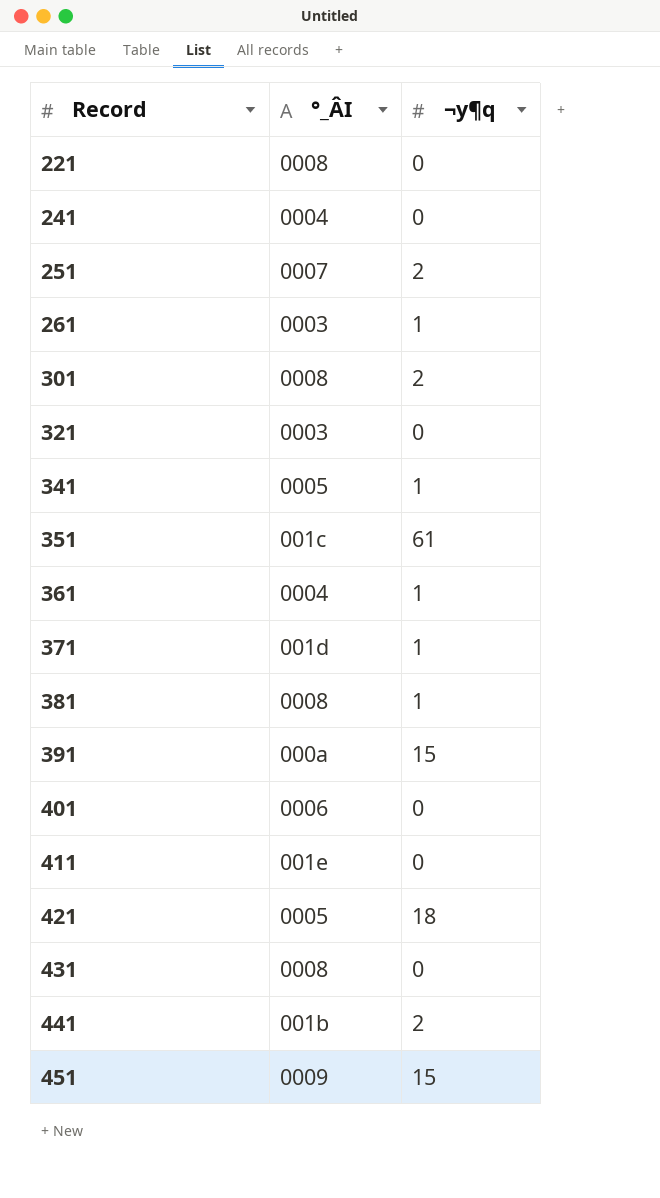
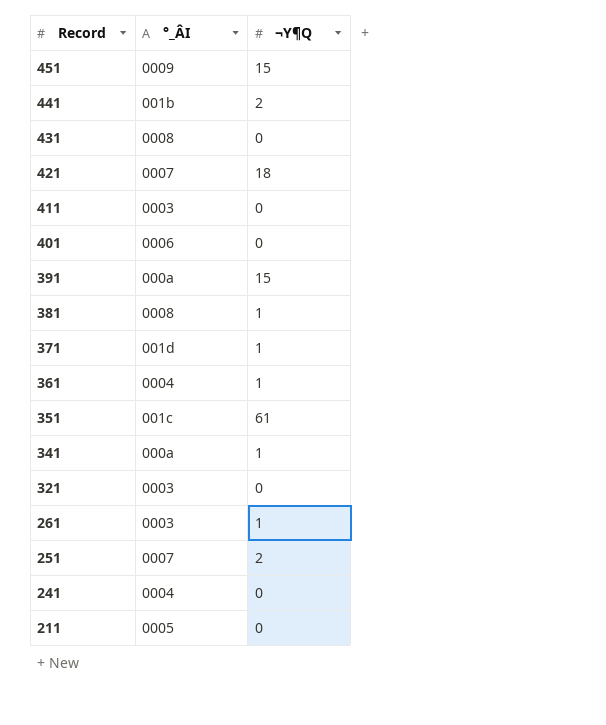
row order: Record ascending -> Record descending
column name: ¬y¶q -> ¬Y¶Q
row 221: 0008 | 0 -> none
row 301: 0008 | 2 -> none
421 | °_ÂI: 0005 -> 0007
411 | °_ÂI: 001e -> 0003
341 | °_ÂI: 0005 -> 000a
row 211: none -> 0005 | 0

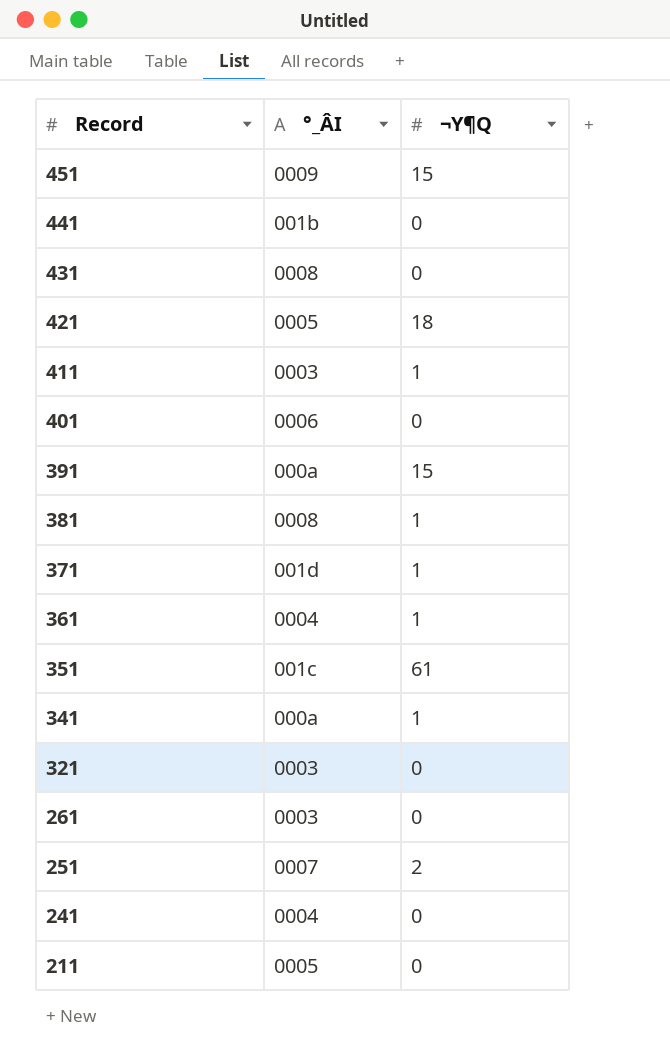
441 | ¬Y¶Q: 2 -> 0
421 | °_ÂI: 0007 -> 0005
411 | ¬Y¶Q: 0 -> 1
261 | ¬Y¶Q: 1 -> 0

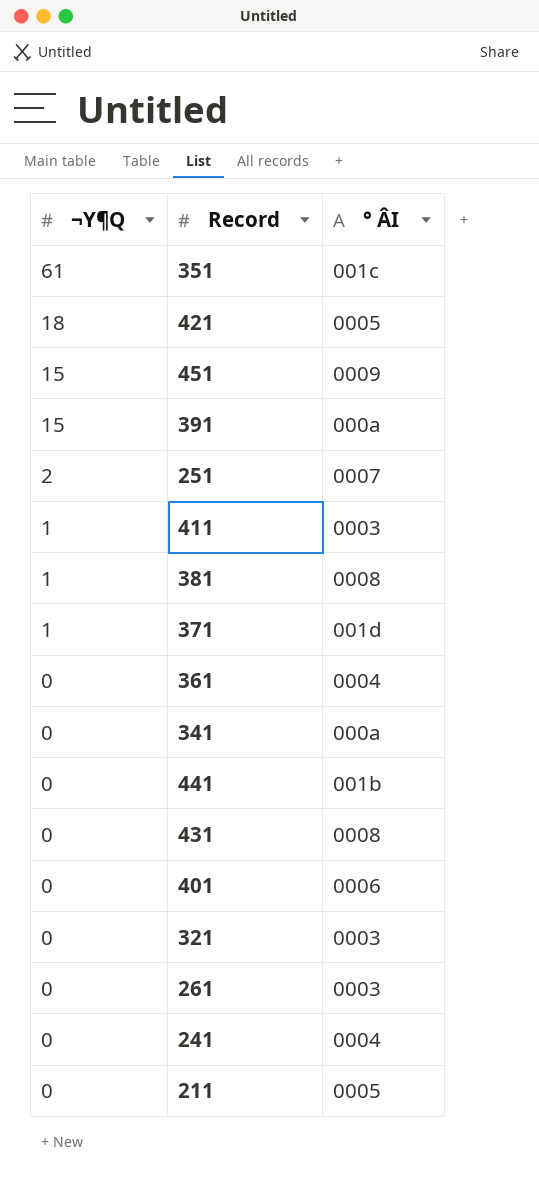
row order: Record descending -> ¬Y¶Q descending
column ¬Y¶Q | position: 3 -> 1
column name: °_ÂI -> ° ÂI
361 | ¬Y¶Q: 1 -> 0
341 | ¬Y¶Q: 1 -> 0

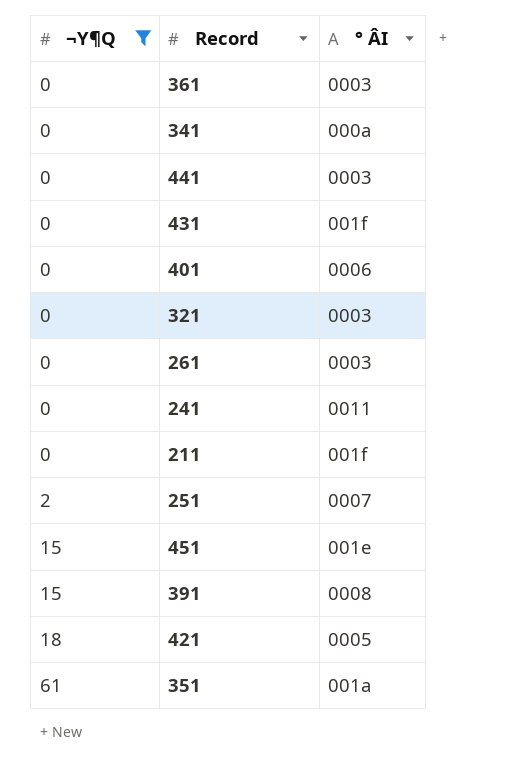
filter: none -> ¬Y¶Q != 1
row order: ¬Y¶Q descending -> ¬Y¶Q ascending
361 | ° ÂI: 0004 -> 0003
441 | ° ÂI: 001b -> 0003
431 | ° ÂI: 0008 -> 001f
241 | ° ÂI: 0004 -> 0011
211 | ° ÂI: 0005 -> 001f
451 | ° ÂI: 0009 -> 001e
391 | ° ÂI: 000a -> 0008
351 | ° ÂI: 001c -> 001a

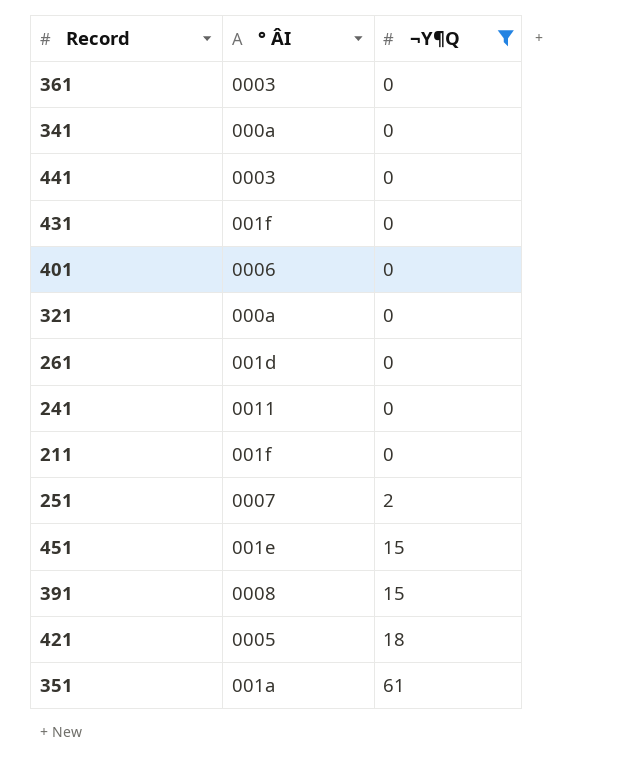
column ¬Y¶Q | position: 1 -> 3
321 | ° ÂI: 0003 -> 000a
261 | ° ÂI: 0003 -> 001d

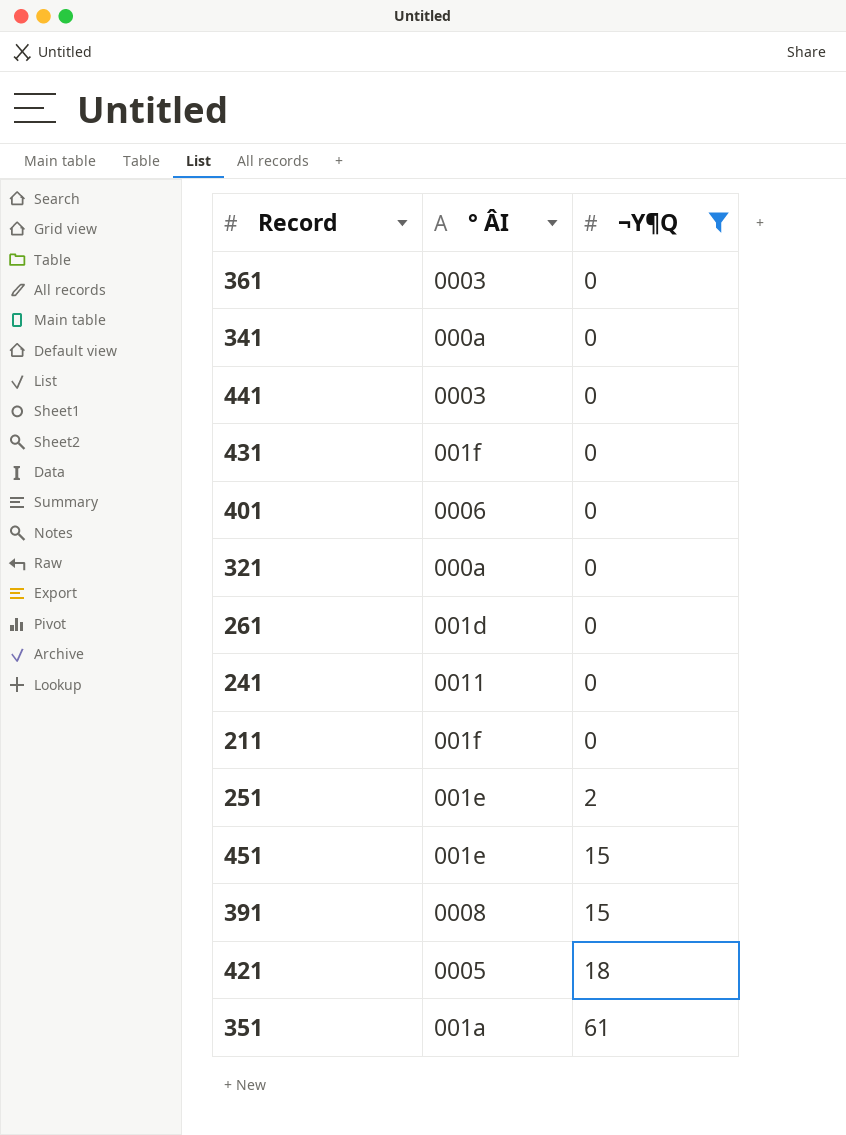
251 | ° ÂI: 0007 -> 001e

